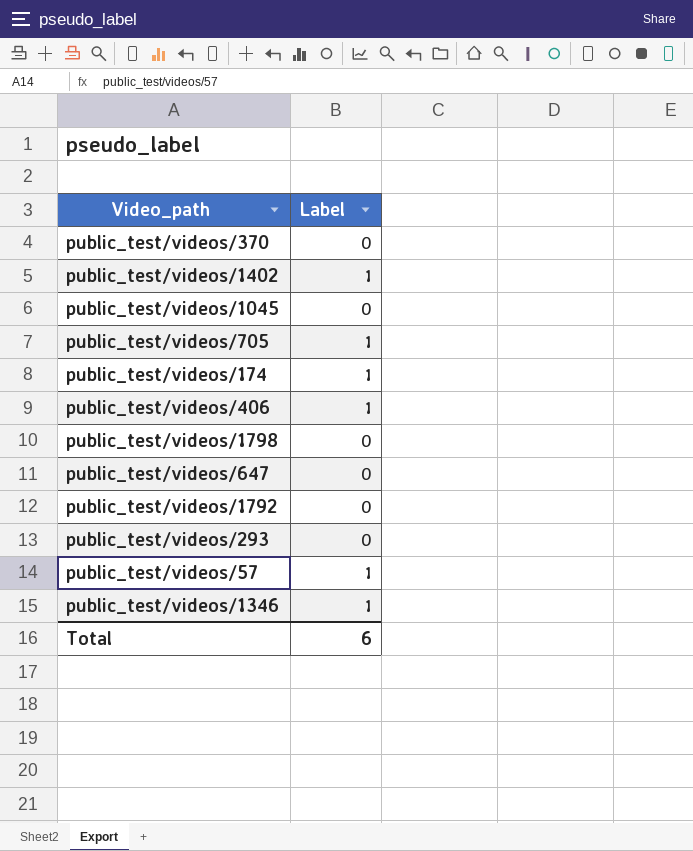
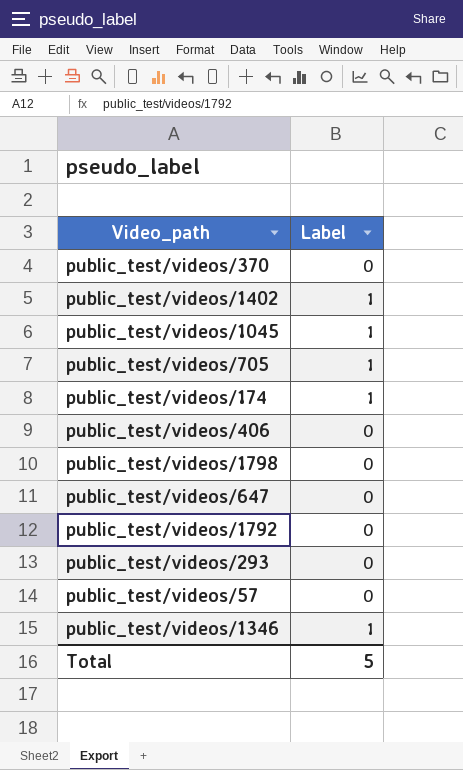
public_test/videos/1045 | Label: 0 -> 1
public_test/videos/406 | Label: 1 -> 0
public_test/videos/57 | Label: 1 -> 0
Total | Label: 6 -> 5

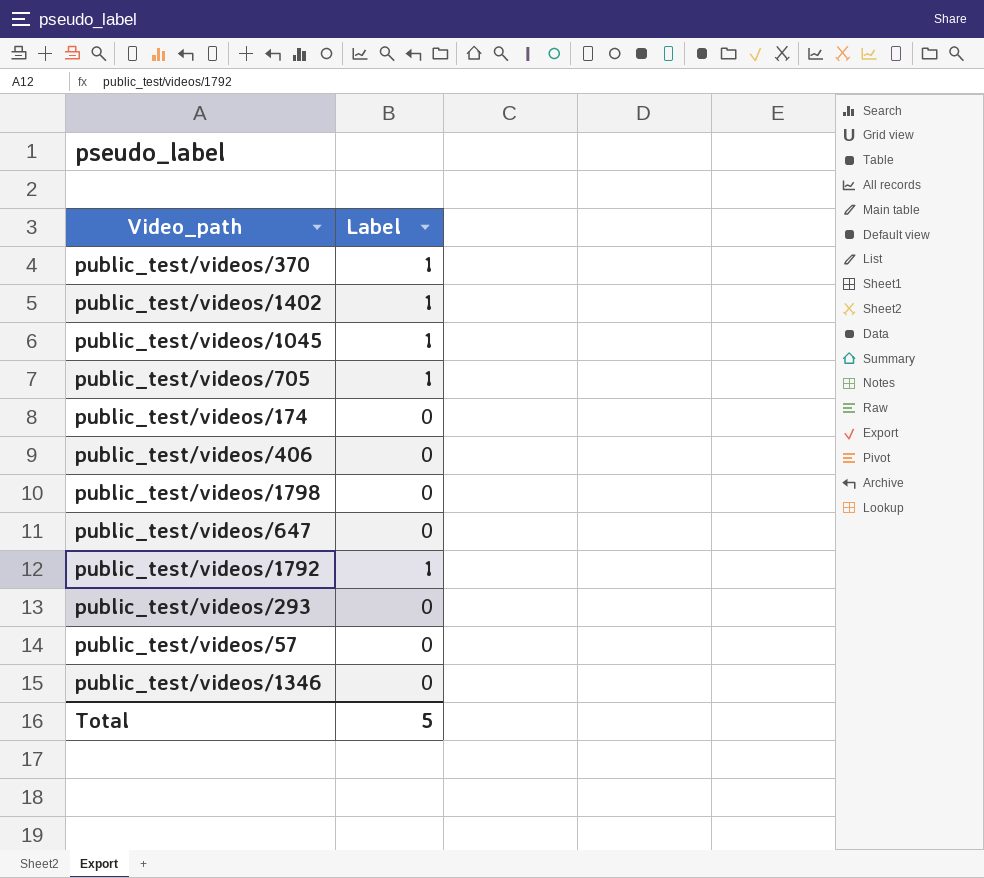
public_test/videos/370 | Label: 0 -> 1
public_test/videos/174 | Label: 1 -> 0
public_test/videos/1792 | Label: 0 -> 1
public_test/videos/1346 | Label: 1 -> 0

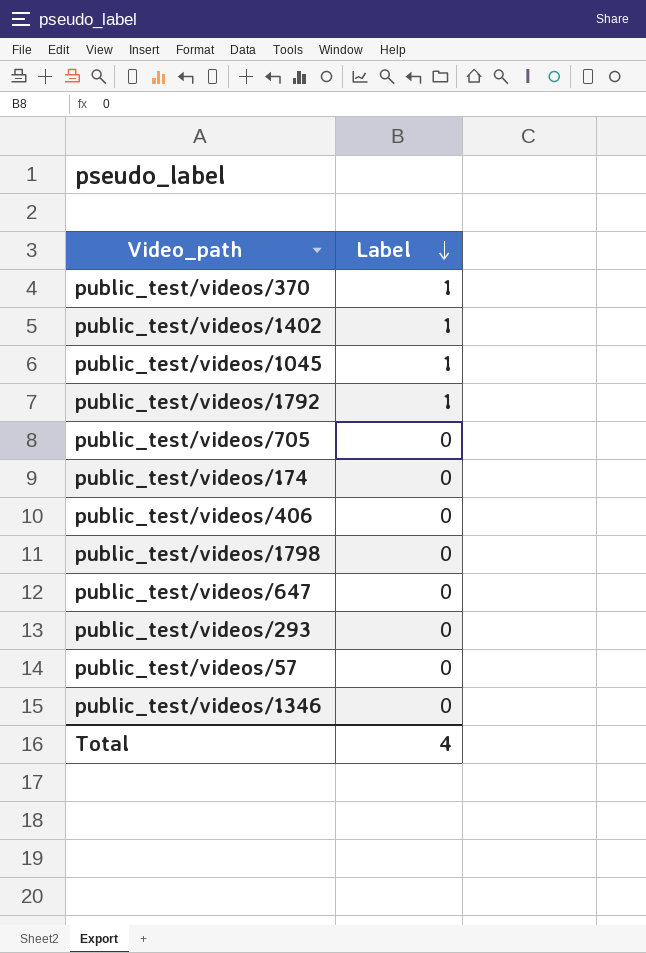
row order: none -> Label descending
public_test/videos/705 | Label: 1 -> 0
Total | Label: 5 -> 4

